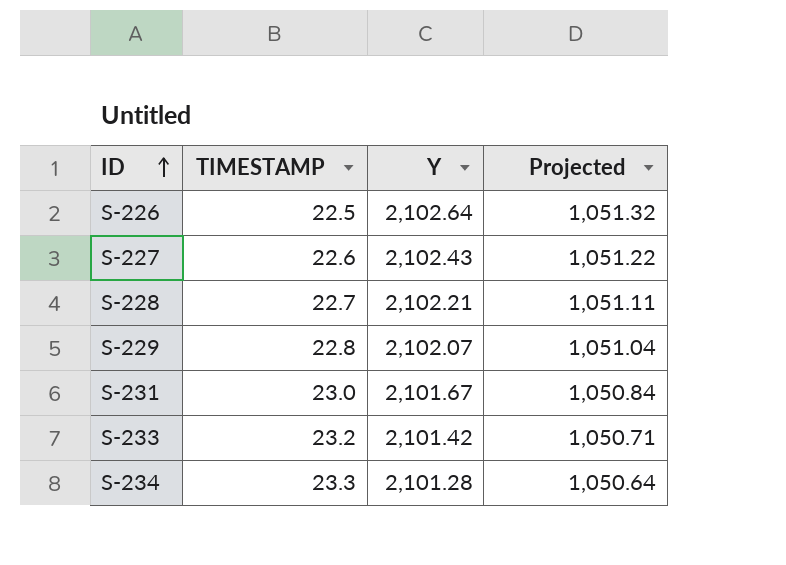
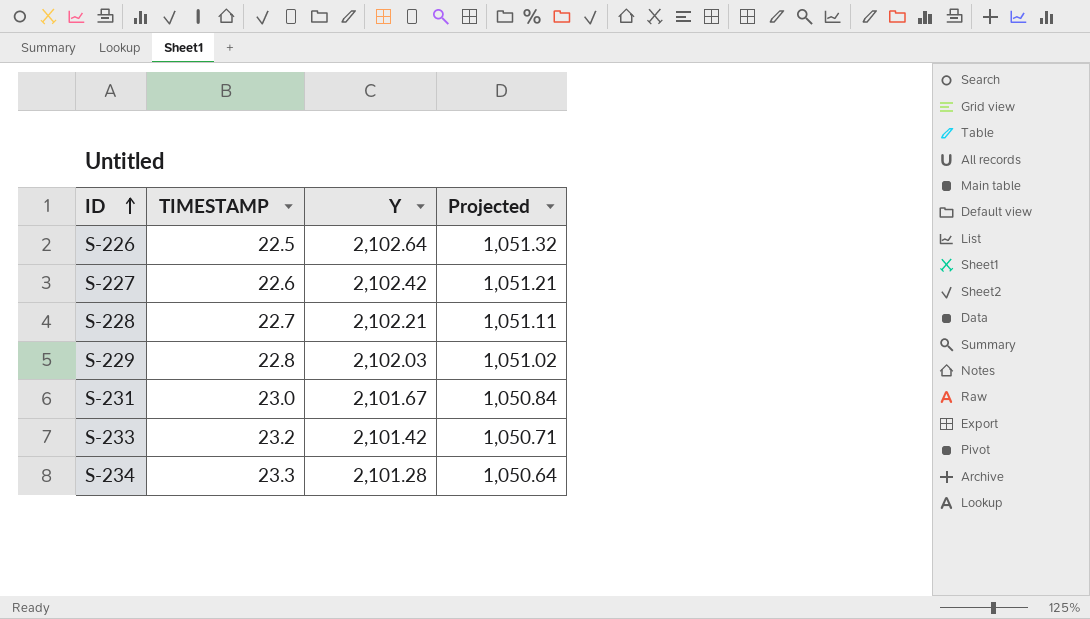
S-227 | Y: 2,102.43 -> 2,102.42
S-227 | Projected: 1,051.22 -> 1,051.21
S-229 | Y: 2,102.07 -> 2,102.03
S-229 | Projected: 1,051.04 -> 1,051.02

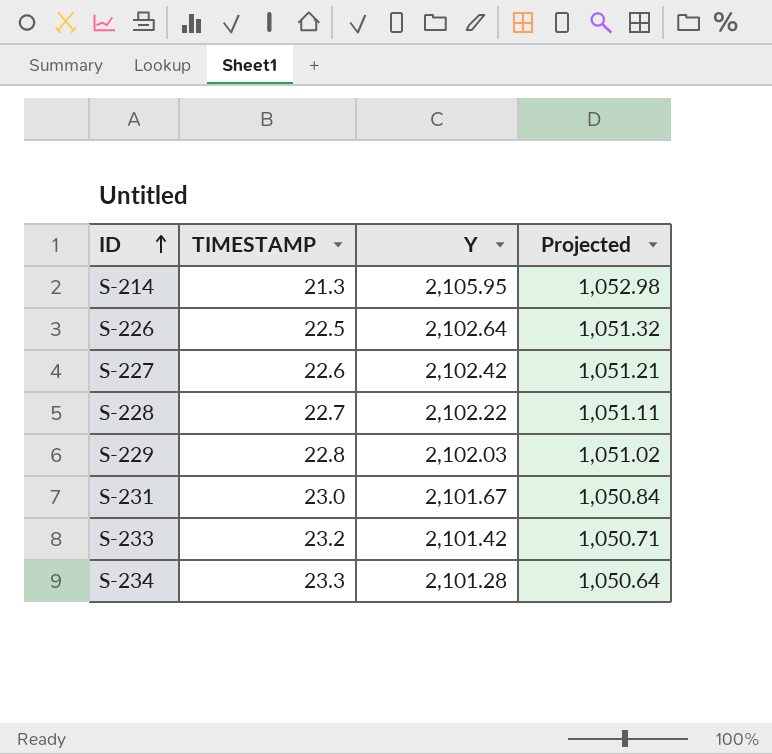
row S-214: none -> 21.3 | 2,105.95 | 1,052.98
S-228 | Y: 2,102.21 -> 2,102.22

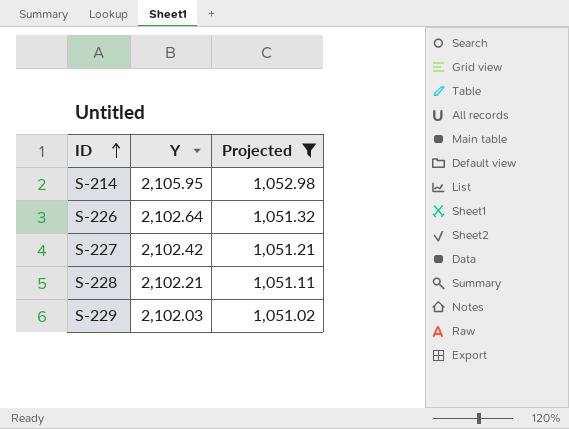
filter: none -> Projected >= 1,051.02
column TIMESTAMP | position: 2 -> none
S-228 | Y: 2,102.22 -> 2,102.21

